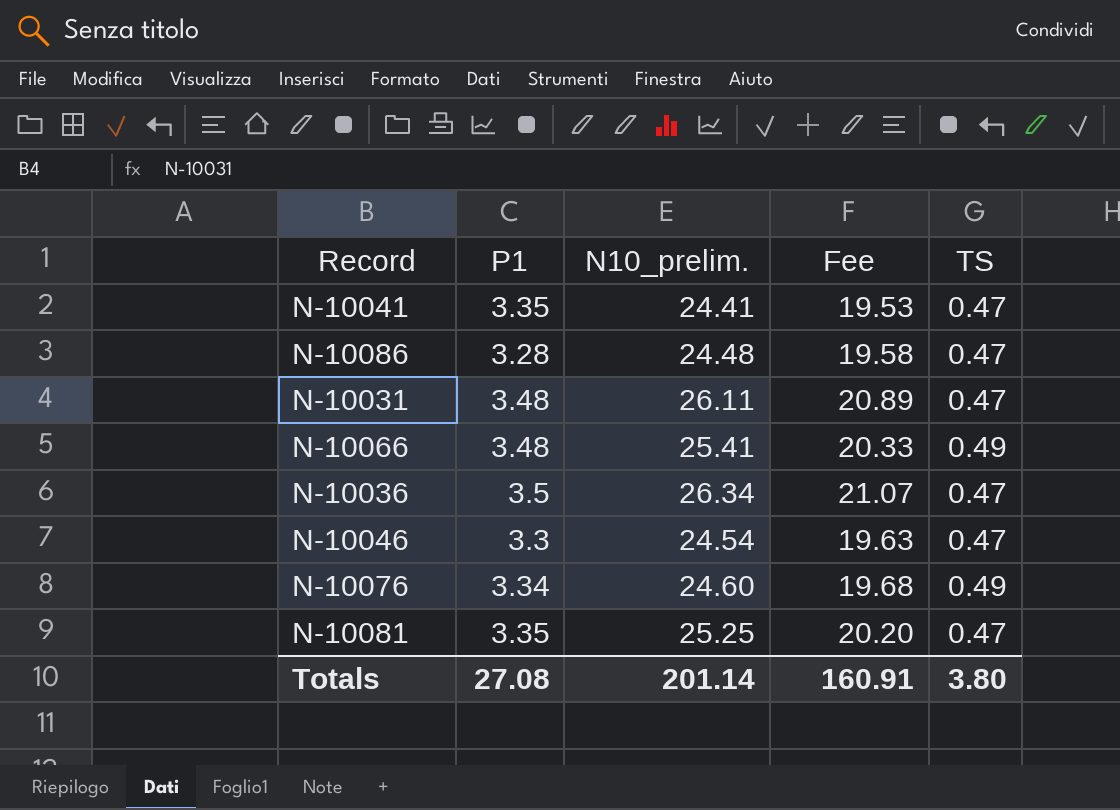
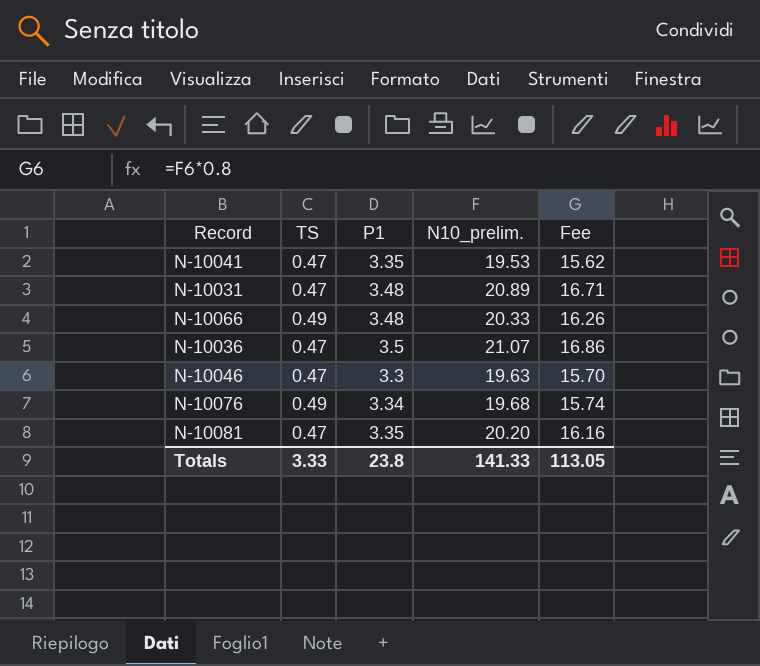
column TS | position: 5 -> 2
row N-10086: 3.28 | 24.48 | 19.58 | 0.47 -> none
N-10041 | N10_prelim.: 24.41 -> 19.53
N-10041 | Fee: 19.53 -> 15.62
N-10031 | N10_prelim.: 26.11 -> 20.89
N-10031 | Fee: 20.89 -> 16.71
N-10066 | N10_prelim.: 25.41 -> 20.33
N-10066 | Fee: 20.33 -> 16.26
N-10036 | N10_prelim.: 26.34 -> 21.07
N-10036 | Fee: 21.07 -> 16.86
N-10046 | N10_prelim.: 24.54 -> 19.63
N-10046 | Fee: 19.63 -> 15.70
N-10076 | N10_prelim.: 24.60 -> 19.68
N-10076 | Fee: 19.68 -> 15.74
N-10081 | N10_prelim.: 25.25 -> 20.20
N-10081 | Fee: 20.20 -> 16.16
Totals | TS: 3.80 -> 3.33
Totals | P1: 27.08 -> 23.8
Totals | N10_prelim.: 201.14 -> 141.33
Totals | Fee: 160.91 -> 113.05

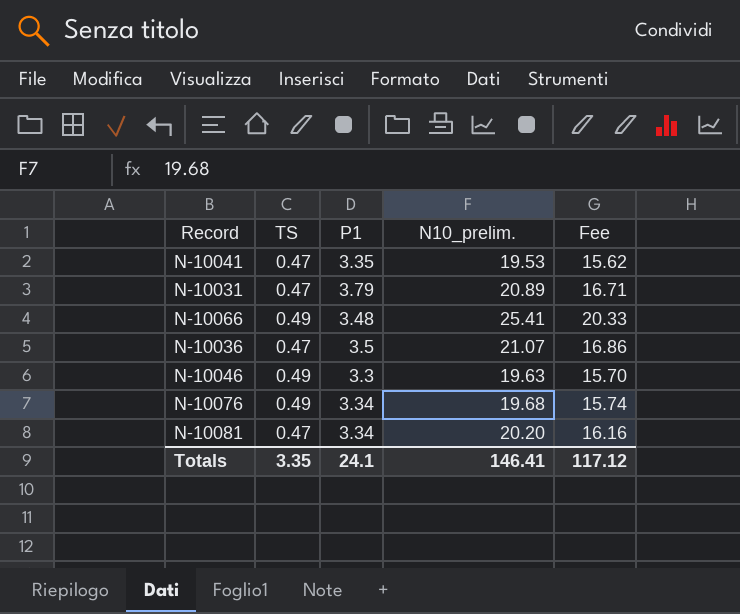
N-10031 | P1: 3.48 -> 3.79
N-10066 | N10_prelim.: 20.33 -> 25.41
N-10066 | Fee: 16.26 -> 20.33
N-10046 | TS: 0.47 -> 0.49
N-10081 | P1: 3.35 -> 3.34
Totals | TS: 3.33 -> 3.35
Totals | P1: 23.8 -> 24.1
Totals | N10_prelim.: 141.33 -> 146.41
Totals | Fee: 113.05 -> 117.12

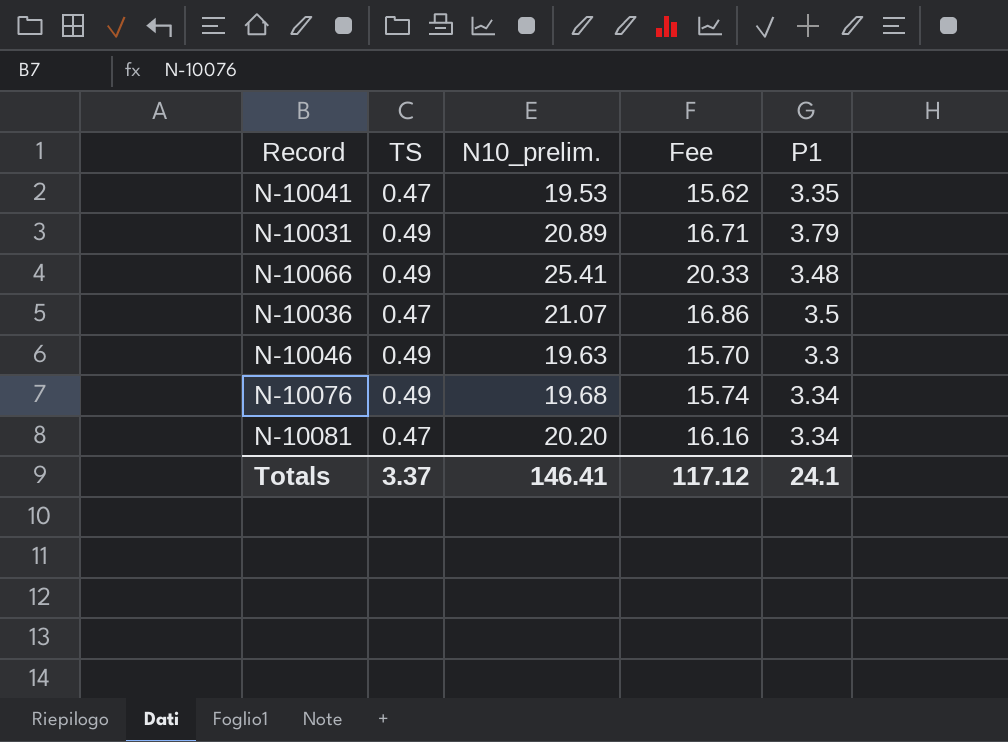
column P1 | position: 3 -> 5
N-10031 | TS: 0.47 -> 0.49
Totals | TS: 3.35 -> 3.37

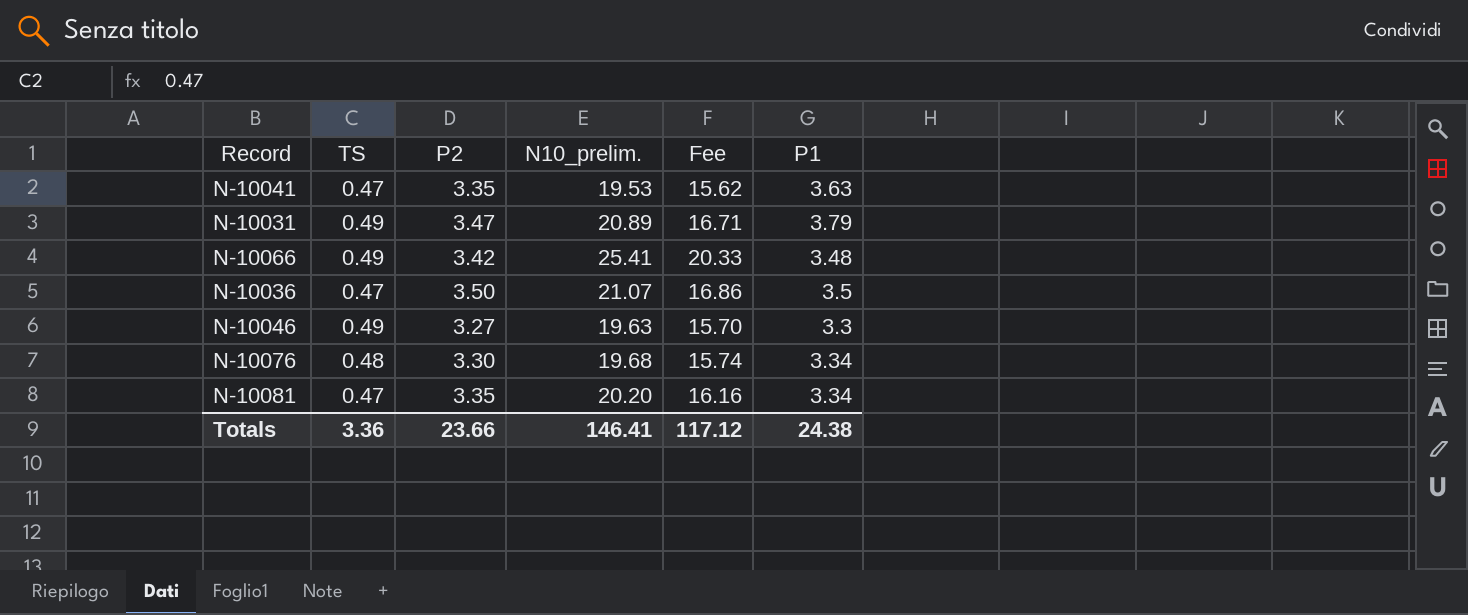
column P2 | position: none -> 3
N-10041 | P1: 3.35 -> 3.63
N-10076 | TS: 0.49 -> 0.48
Totals | TS: 3.37 -> 3.36
Totals | P1: 24.1 -> 24.38

